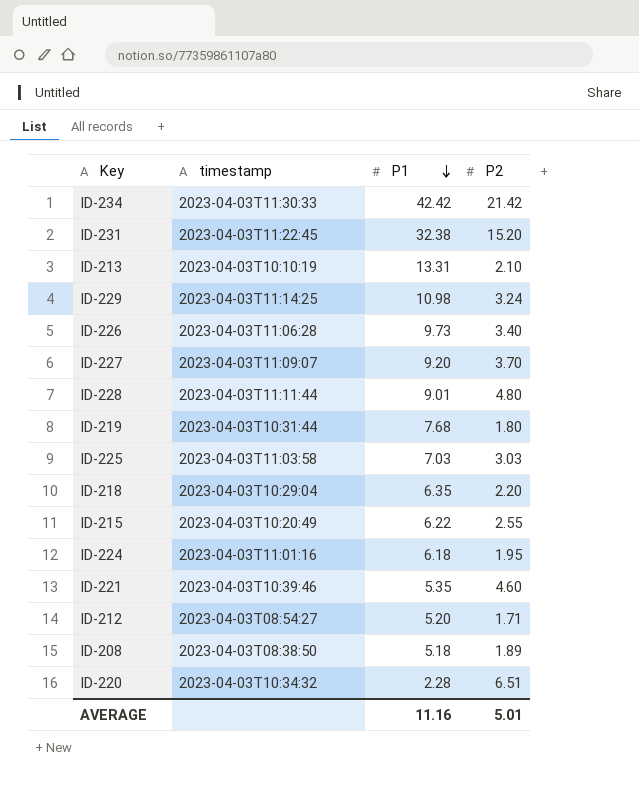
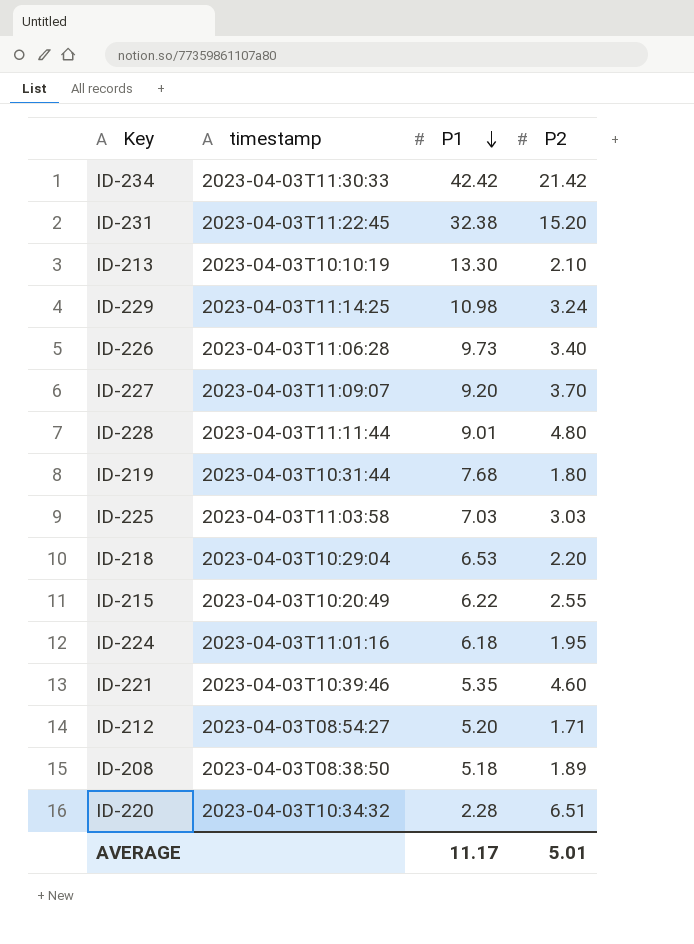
ID-213 | P1: 13.31 -> 13.30
ID-218 | P1: 6.35 -> 6.53
AVERAGE | P1: 11.16 -> 11.17

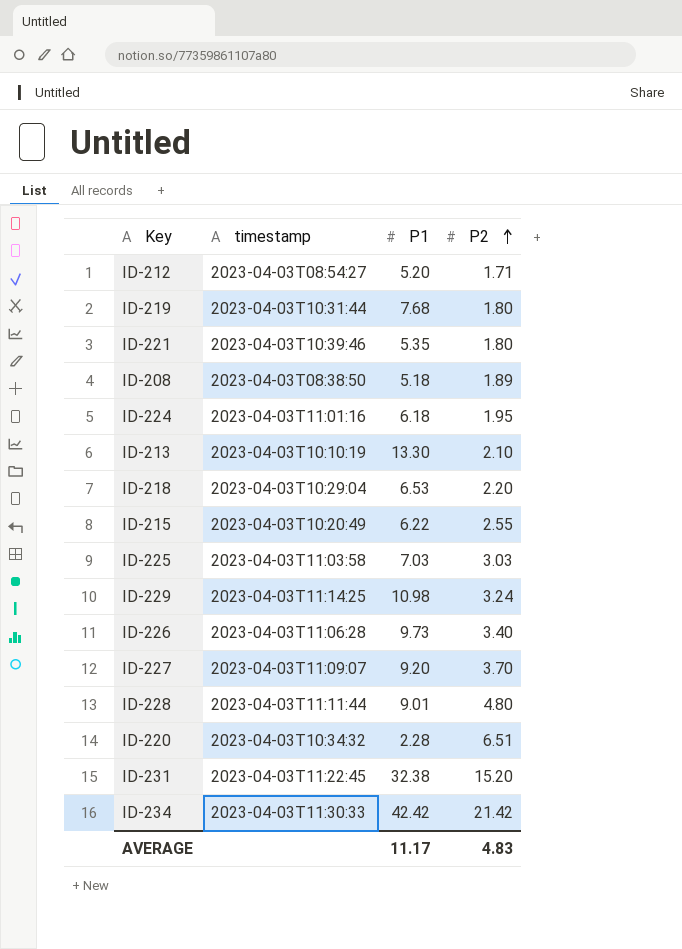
row order: P1 descending -> P2 ascending
ID-221 | P2: 4.60 -> 1.80
AVERAGE | P2: 5.01 -> 4.83

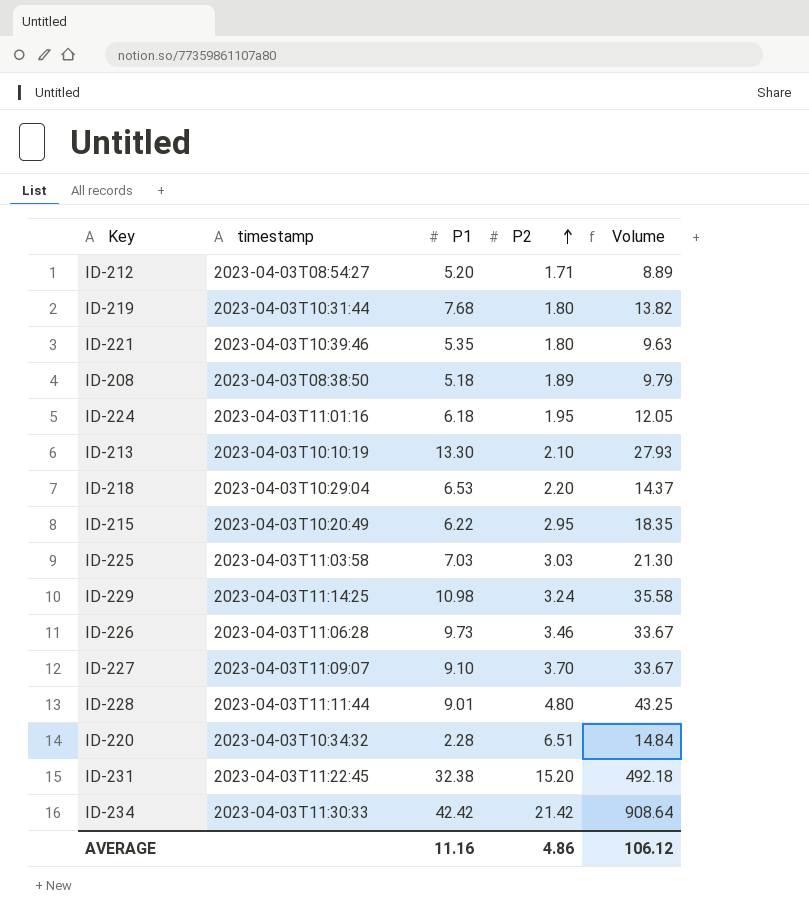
column Volume | formula: none -> [P1] * [P2]
ID-215 | P2: 2.55 -> 2.95
ID-226 | P2: 3.40 -> 3.46
ID-227 | P1: 9.20 -> 9.10
AVERAGE | P1: 11.17 -> 11.16
AVERAGE | P2: 4.83 -> 4.86

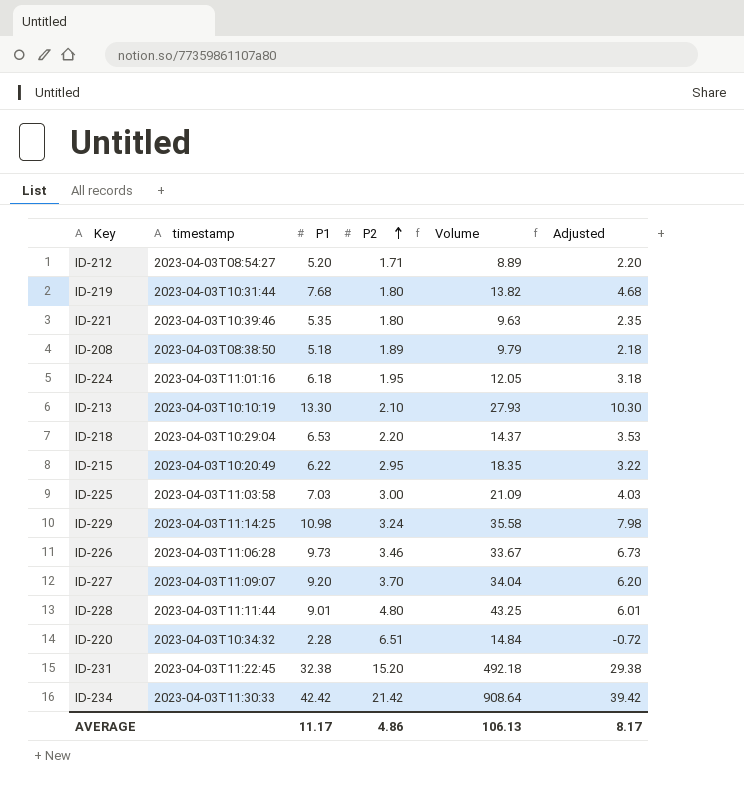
column Adjusted | formula: none -> [P1] - 3
ID-225 | P2: 3.03 -> 3.00
ID-225 | Volume: 21.30 -> 21.09
ID-227 | P1: 9.10 -> 9.20
ID-227 | Volume: 33.67 -> 34.04
AVERAGE | P1: 11.16 -> 11.17
AVERAGE | Volume: 106.12 -> 106.13

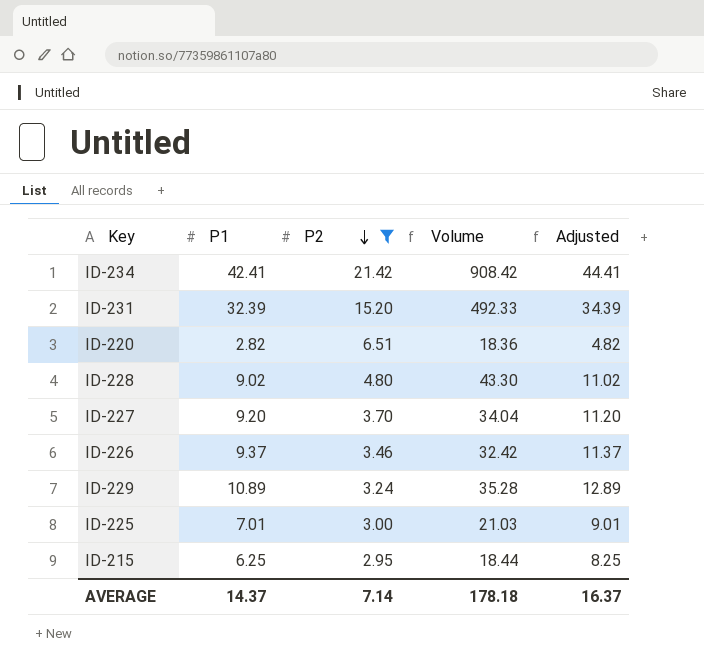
filter: none -> P2 >= 2.95
row order: P2 ascending -> P2 descending
column timestamp | position: 2 -> none
column Adjusted | formula: [P1] - 3 -> [P1] + 2
ID-234 | P1: 42.42 -> 42.41
ID-234 | Volume: 908.64 -> 908.42
ID-231 | P1: 32.38 -> 32.39
ID-231 | Volume: 492.18 -> 492.33
ID-220 | P1: 2.28 -> 2.82
ID-220 | Volume: 14.84 -> 18.36
ID-228 | P1: 9.01 -> 9.02
ID-228 | Volume: 43.25 -> 43.30
ID-226 | P1: 9.73 -> 9.37
ID-226 | Volume: 33.67 -> 32.42
ID-229 | P1: 10.98 -> 10.89
ID-229 | Volume: 35.58 -> 35.28
ID-225 | P1: 7.03 -> 7.01
ID-225 | Volume: 21.09 -> 21.03
ID-215 | P1: 6.22 -> 6.25
ID-215 | Volume: 18.35 -> 18.44
AVERAGE | P1: 11.17 -> 14.37
AVERAGE | P2: 4.86 -> 7.14
AVERAGE | Volume: 106.13 -> 178.18
AVERAGE | Adjusted: 8.17 -> 16.37

